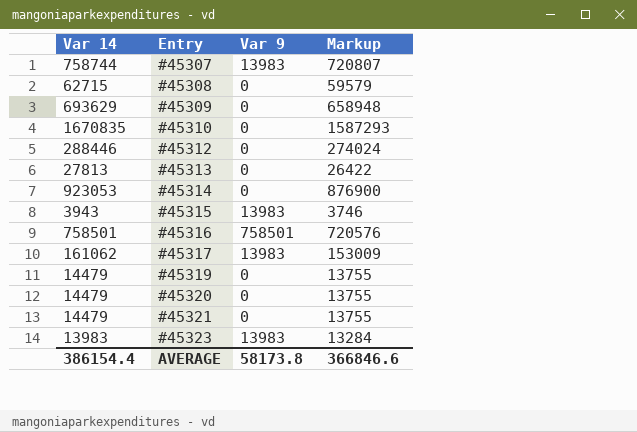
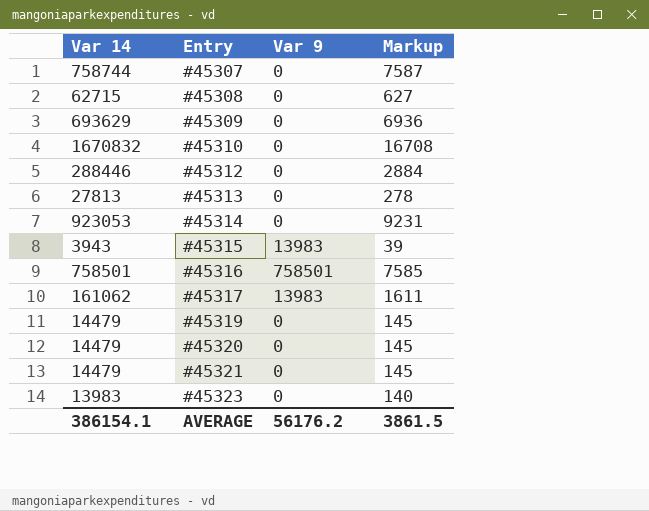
column Markup | formula: [Var 14] * 0.95 -> [Var 14] * 0.01
#45307 | Var 9: 13983 -> 0
#45310 | Var 14: 1670835 -> 1670832
#45323 | Var 9: 13983 -> 0
AVERAGE | Var 14: 386154.4 -> 386154.1
AVERAGE | Var 9: 58173.8 -> 56176.2
AVERAGE | Markup: 366846.6 -> 3861.5

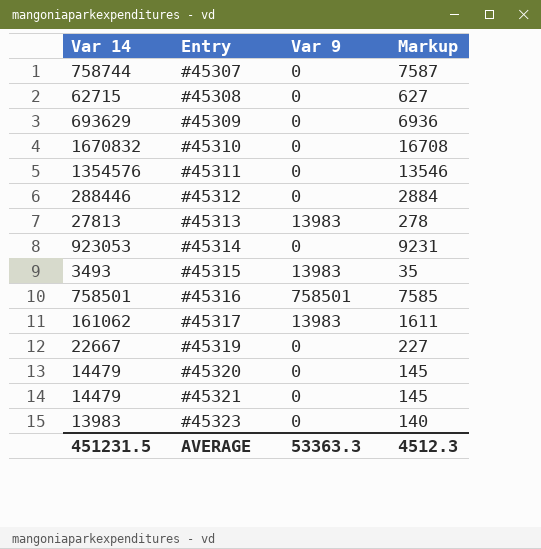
row #45311: none -> 1354576 | 0 | 13546
#45313 | Var 9: 0 -> 13983
#45315 | Var 14: 3943 -> 3493
#45315 | Markup: 39 -> 35
#45319 | Var 14: 14479 -> 22667
#45319 | Markup: 145 -> 227
AVERAGE | Var 14: 386154.1 -> 451231.5
AVERAGE | Var 9: 56176.2 -> 53363.3
AVERAGE | Markup: 3861.5 -> 4512.3

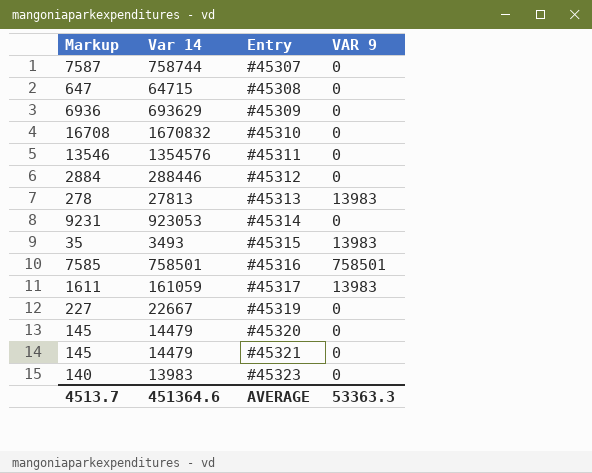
column Markup | position: 4 -> 1
column name: Var 9 -> VAR 9
#45308 | Markup: 627 -> 647
#45308 | Var 14: 62715 -> 64715
#45317 | Var 14: 161062 -> 161059
AVERAGE | Markup: 4512.3 -> 4513.7
AVERAGE | Var 14: 451231.5 -> 451364.6

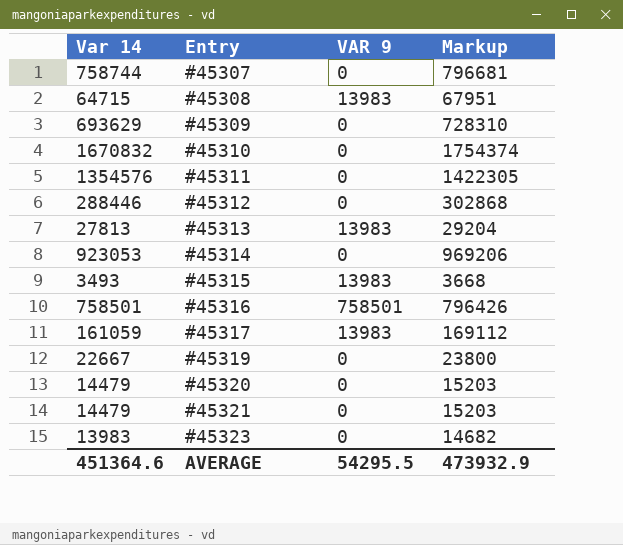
column Markup | formula: [Var 14] * 0.01 -> [Var 14] * 1.05
column Markup | position: 1 -> 4
#45308 | VAR 9: 0 -> 13983
AVERAGE | VAR 9: 53363.3 -> 54295.5
AVERAGE | Markup: 4513.7 -> 473932.9

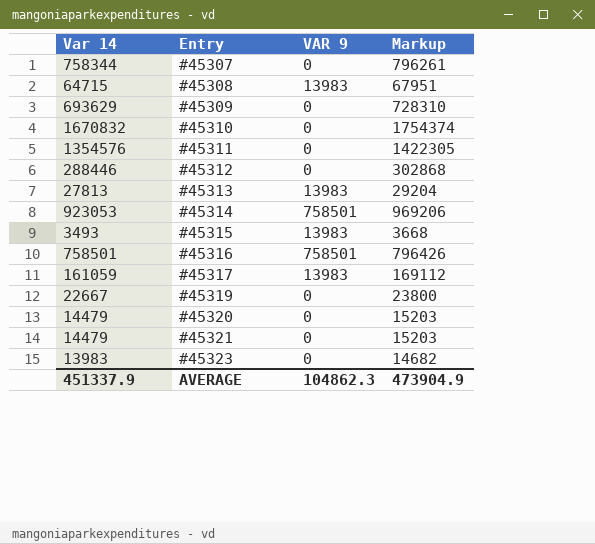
#45307 | Var 14: 758744 -> 758344
#45307 | Markup: 796681 -> 796261
#45314 | VAR 9: 0 -> 758501
AVERAGE | Var 14: 451364.6 -> 451337.9
AVERAGE | VAR 9: 54295.5 -> 104862.3
AVERAGE | Markup: 473932.9 -> 473904.9

